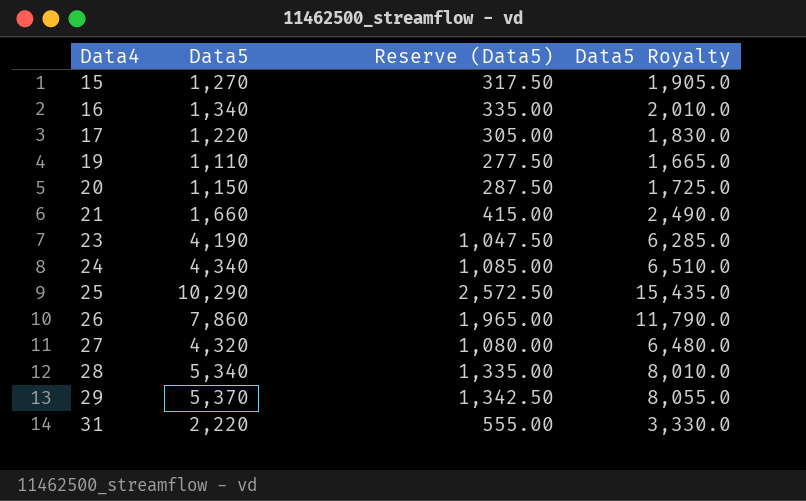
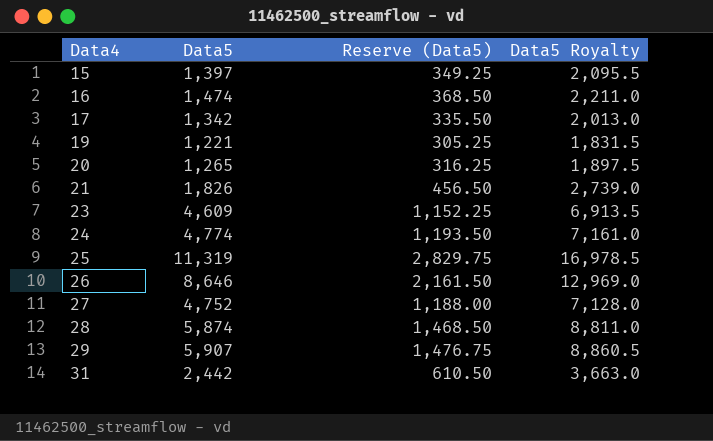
15 | Data5: 1,270 -> 1,397
15 | Reserve (Data5): 317.50 -> 349.25
15 | Data5 Royalty: 1,905.0 -> 2,095.5
16 | Data5: 1,340 -> 1,474
16 | Reserve (Data5): 335.00 -> 368.50
16 | Data5 Royalty: 2,010.0 -> 2,211.0
17 | Data5: 1,220 -> 1,342
17 | Reserve (Data5): 305.00 -> 335.50
17 | Data5 Royalty: 1,830.0 -> 2,013.0
19 | Data5: 1,110 -> 1,221
19 | Reserve (Data5): 277.50 -> 305.25
19 | Data5 Royalty: 1,665.0 -> 1,831.5
20 | Data5: 1,150 -> 1,265
20 | Reserve (Data5): 287.50 -> 316.25
20 | Data5 Royalty: 1,725.0 -> 1,897.5
21 | Data5: 1,660 -> 1,826
21 | Reserve (Data5): 415.00 -> 456.50
21 | Data5 Royalty: 2,490.0 -> 2,739.0
23 | Data5: 4,190 -> 4,609
23 | Reserve (Data5): 1,047.50 -> 1,152.25
23 | Data5 Royalty: 6,285.0 -> 6,913.5
24 | Data5: 4,340 -> 4,774
24 | Reserve (Data5): 1,085.00 -> 1,193.50
24 | Data5 Royalty: 6,510.0 -> 7,161.0
25 | Data5: 10,290 -> 11,319
25 | Reserve (Data5): 2,572.50 -> 2,829.75
25 | Data5 Royalty: 15,435.0 -> 16,978.5
26 | Data5: 7,860 -> 8,646
26 | Reserve (Data5): 1,965.00 -> 2,161.50
26 | Data5 Royalty: 11,790.0 -> 12,969.0
27 | Data5: 4,320 -> 4,752
27 | Reserve (Data5): 1,080.00 -> 1,188.00
27 | Data5 Royalty: 6,480.0 -> 7,128.0
28 | Data5: 5,340 -> 5,874
28 | Reserve (Data5): 1,335.00 -> 1,468.50
28 | Data5 Royalty: 8,010.0 -> 8,811.0
29 | Data5: 5,370 -> 5,907
29 | Reserve (Data5): 1,342.50 -> 1,476.75
29 | Data5 Royalty: 8,055.0 -> 8,860.5
31 | Data5: 2,220 -> 2,442
31 | Reserve (Data5): 555.00 -> 610.50
31 | Data5 Royalty: 3,330.0 -> 3,663.0

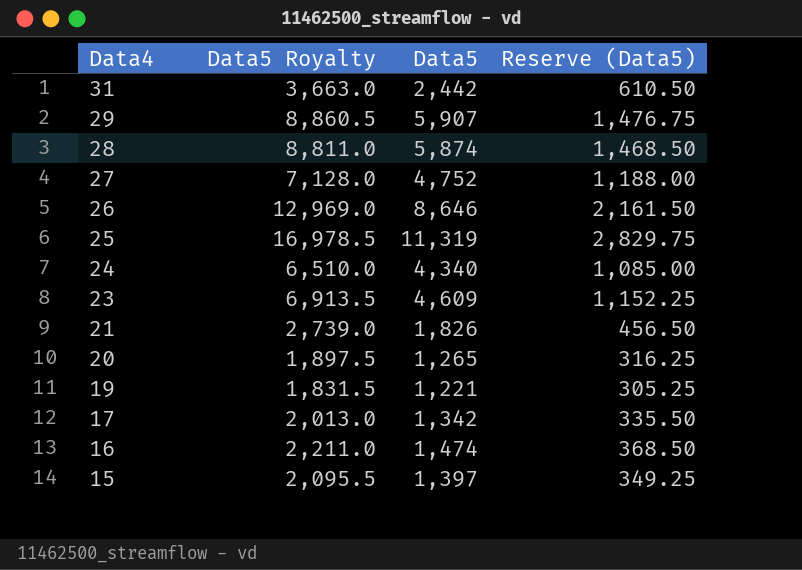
row order: Data4 ascending -> Data4 descending
column Data5 Royalty | position: 4 -> 2
24 | Data5 Royalty: 7,161.0 -> 6,510.0
24 | Data5: 4,774 -> 4,340
24 | Reserve (Data5): 1,193.50 -> 1,085.00

